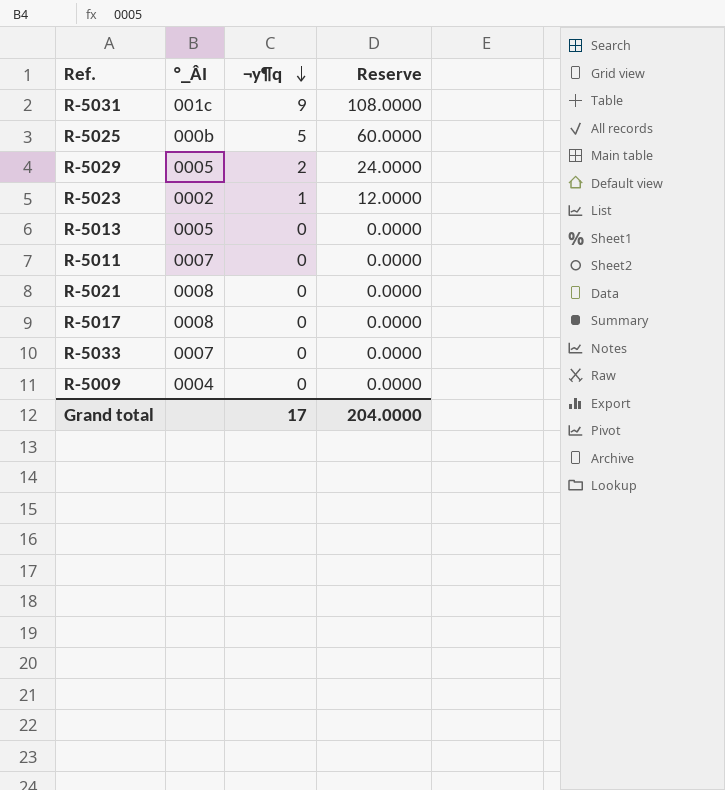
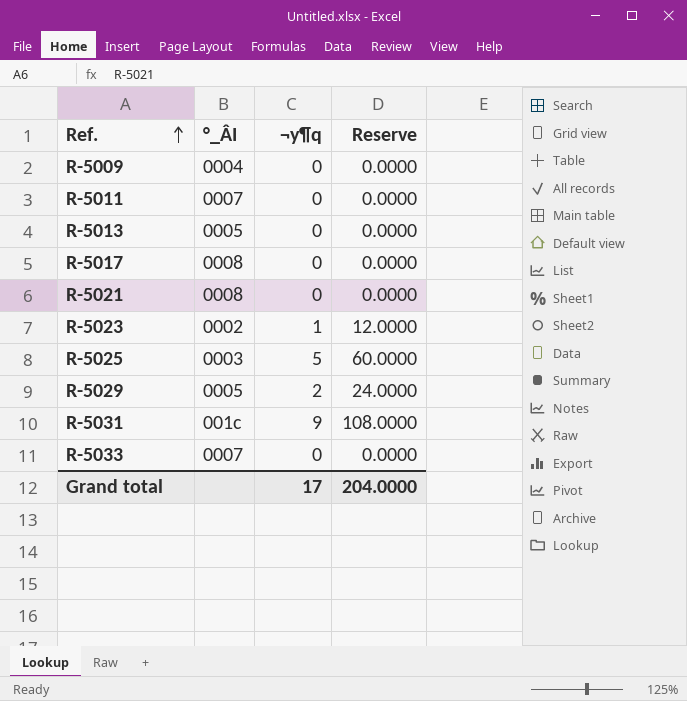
row order: ¬y¶q descending -> Ref. ascending
R-5025 | °_ÂI: 000b -> 0003

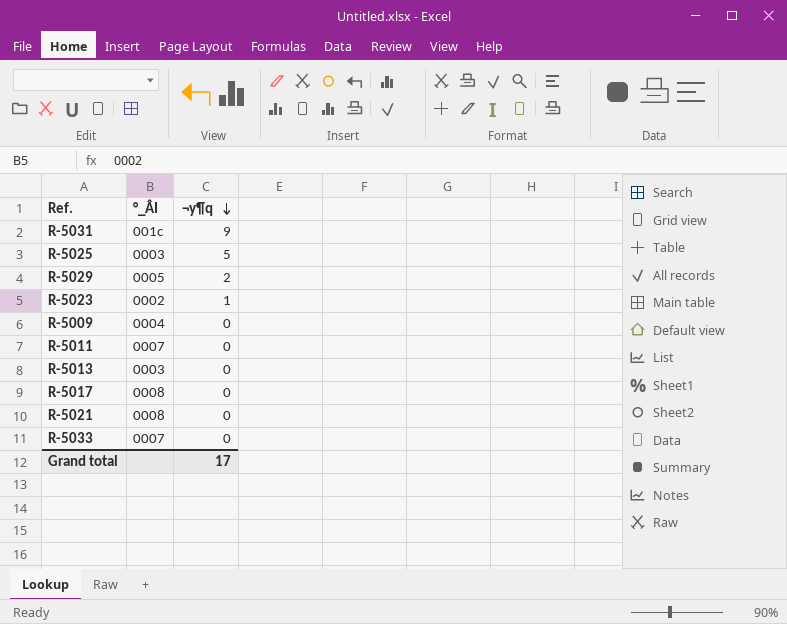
row order: Ref. ascending -> ¬y¶q descending
column Reserve | formula: [¬y¶q] * 12 -> none
R-5013 | °_ÂI: 0005 -> 0003

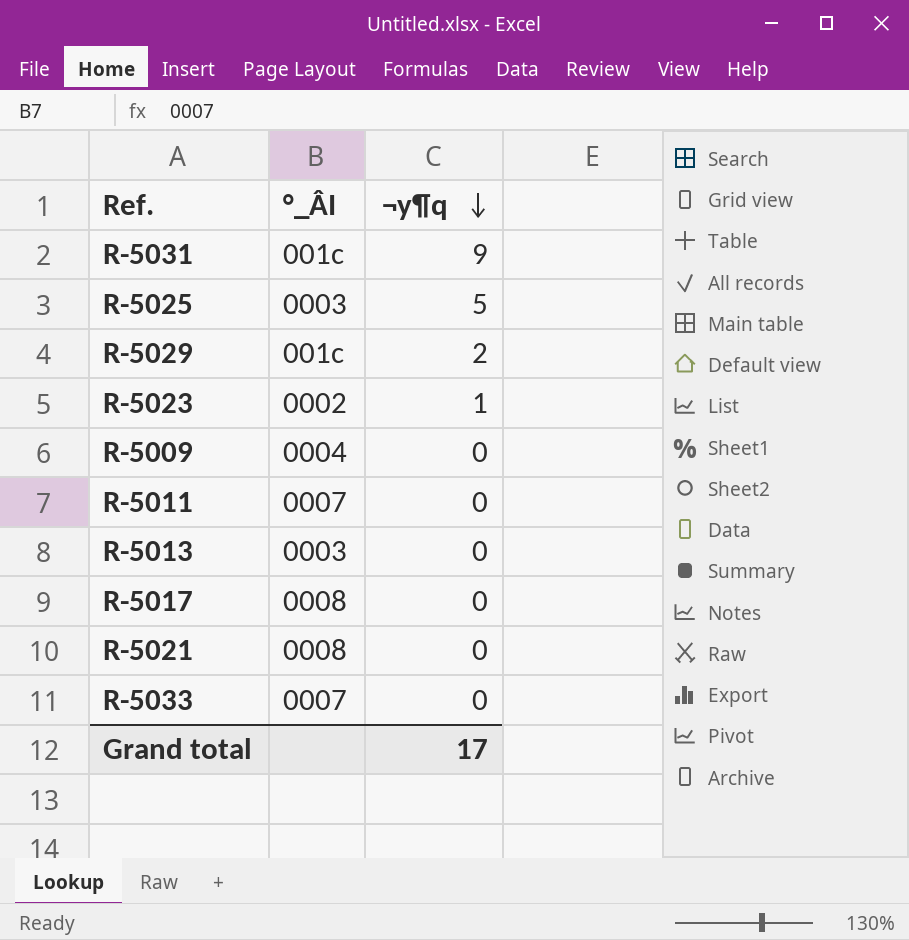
R-5029 | °_ÂI: 0005 -> 001c

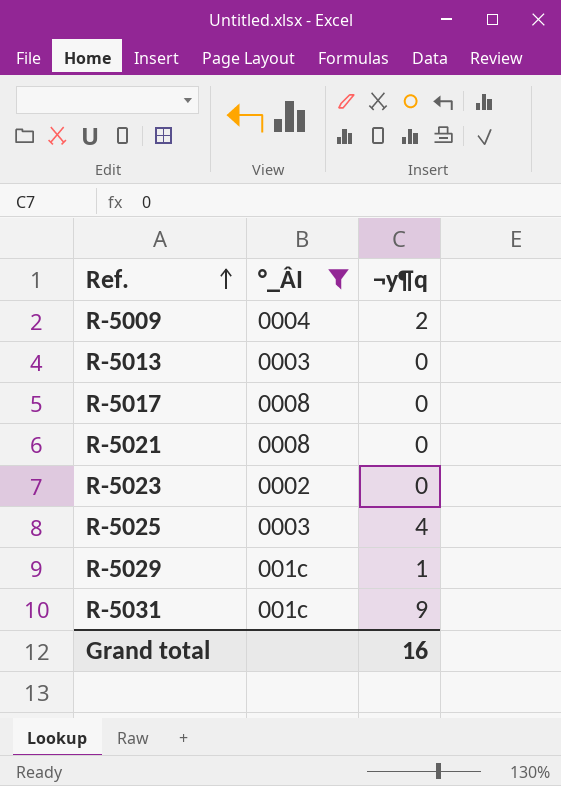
filter: none -> °_ÂI != 0007
row order: ¬y¶q descending -> Ref. ascending
R-5009 | ¬y¶q: 0 -> 2
R-5023 | ¬y¶q: 1 -> 0
R-5025 | ¬y¶q: 5 -> 4
R-5029 | ¬y¶q: 2 -> 1
Grand total | ¬y¶q: 17 -> 16

